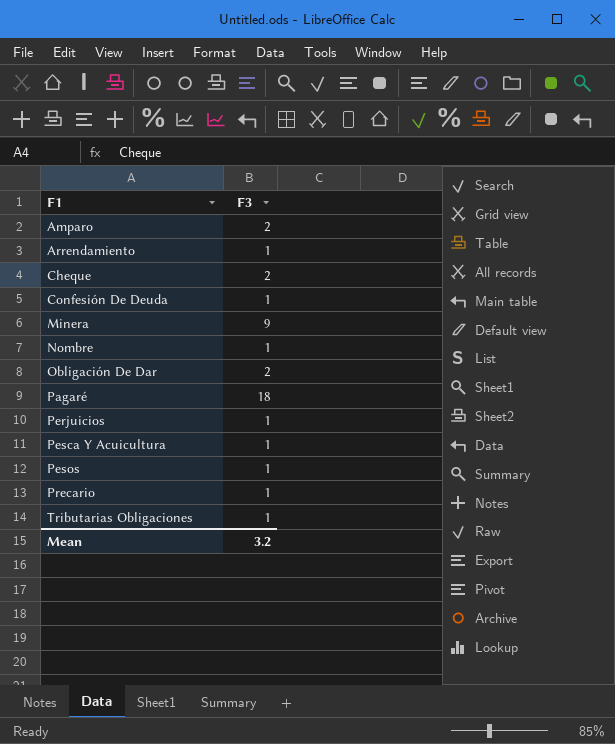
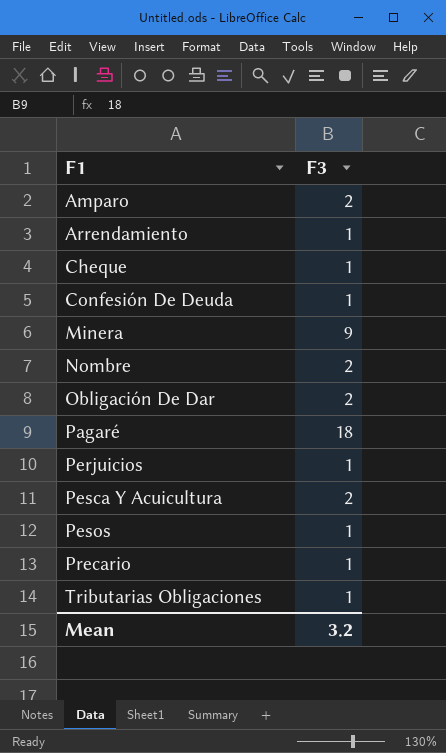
Cheque | F3: 2 -> 1
Nombre | F3: 1 -> 2
Pesca Y Acuicultura | F3: 1 -> 2

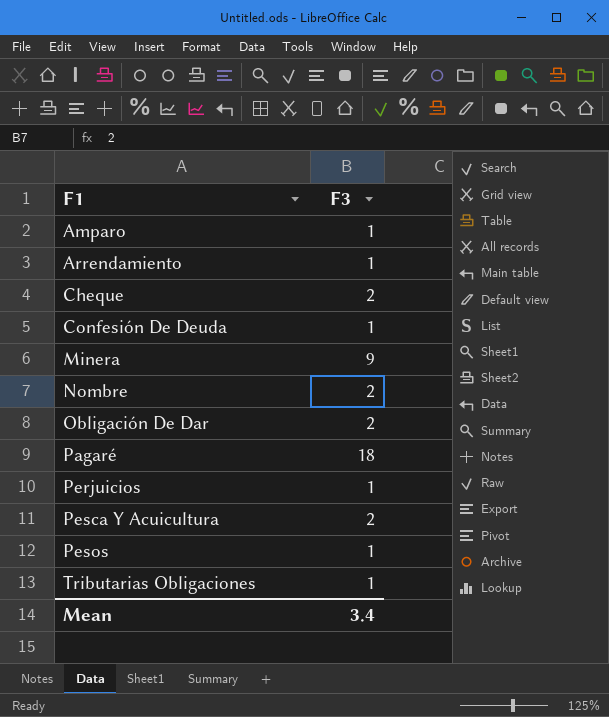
row Precario: 1 -> none
Amparo | F3: 2 -> 1
Cheque | F3: 1 -> 2
Mean | F3: 3.2 -> 3.4

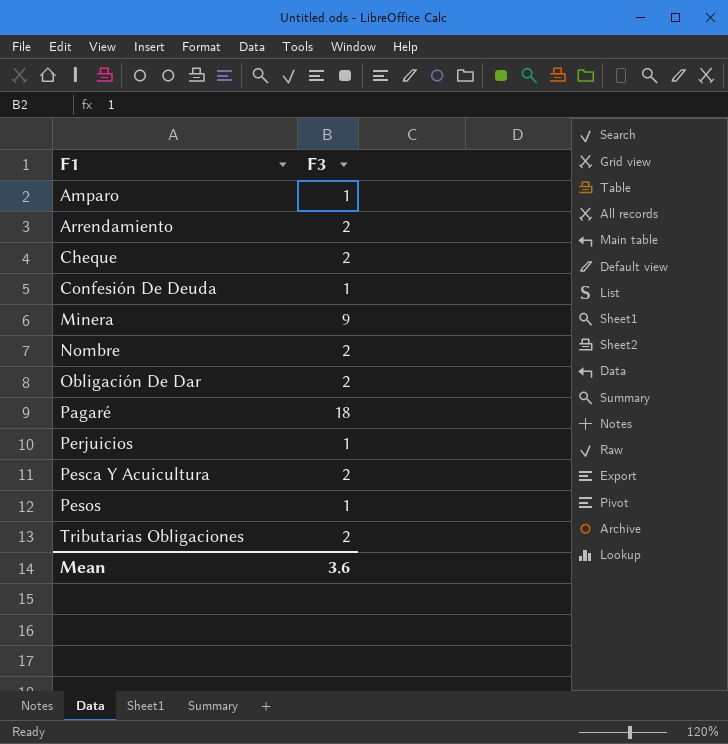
Arrendamiento | F3: 1 -> 2
Tributarias Obligaciones | F3: 1 -> 2
Mean | F3: 3.4 -> 3.6

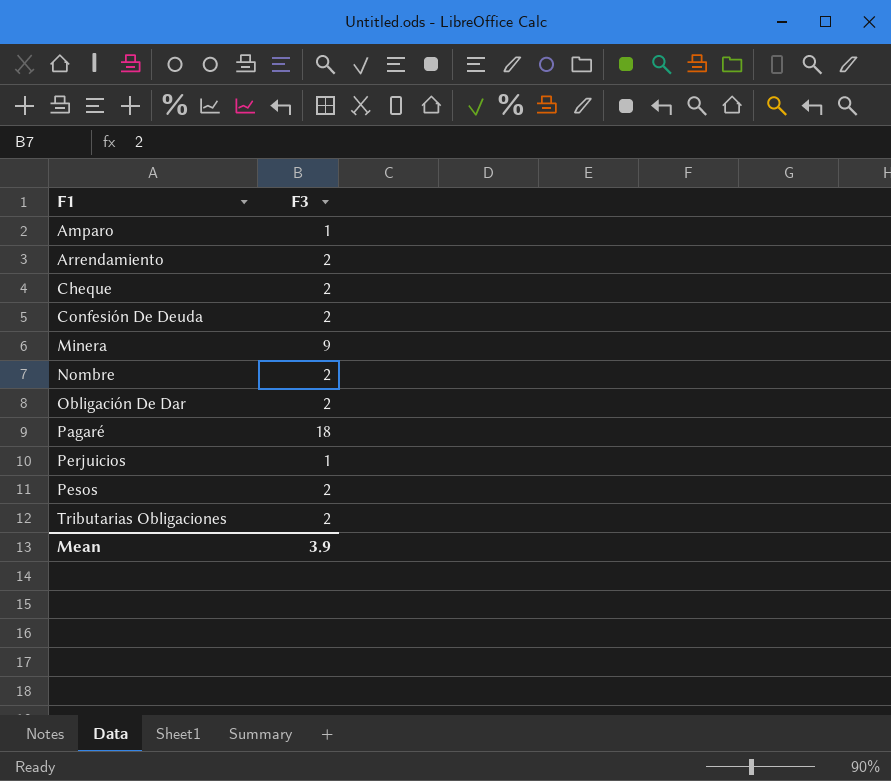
row Pesca Y Acuicultura: 2 -> none
Confesión De Deuda | F3: 1 -> 2
Pesos | F3: 1 -> 2
Mean | F3: 3.6 -> 3.9

